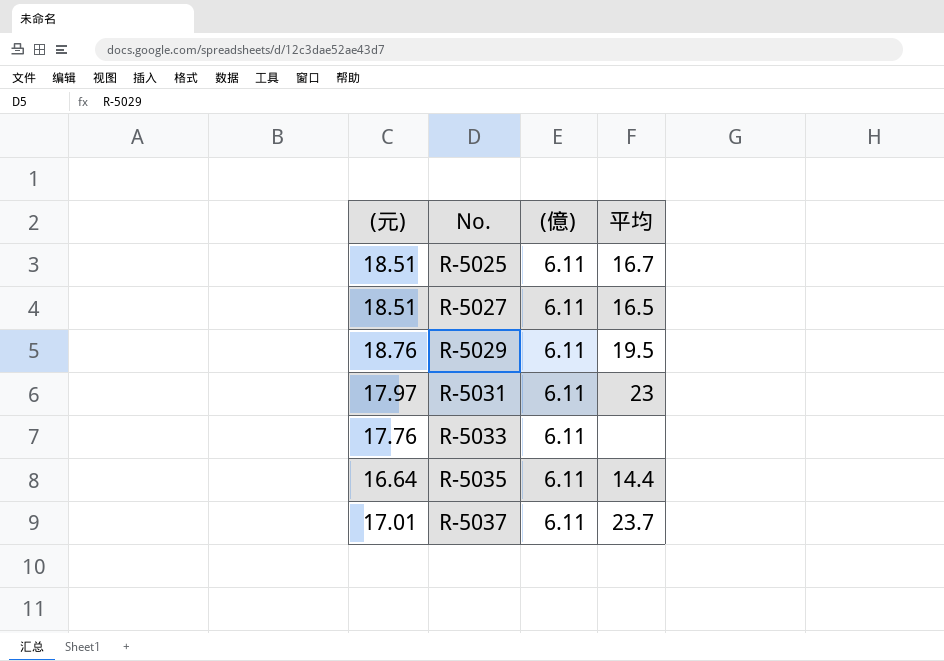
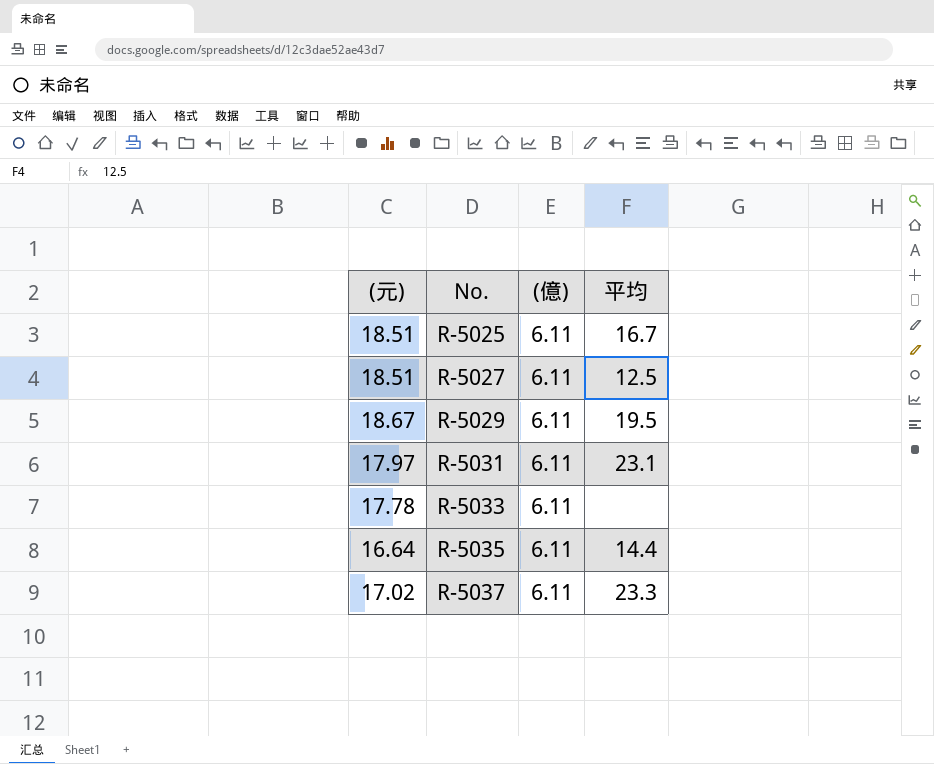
R-5027 | 平均: 16.5 -> 12.5
R-5029 | (元): 18.76 -> 18.67
R-5031 | 平均: 23 -> 23.1
R-5033 | (元): 17.76 -> 17.78
R-5037 | (元): 17.01 -> 17.02
R-5037 | 平均: 23.7 -> 23.3

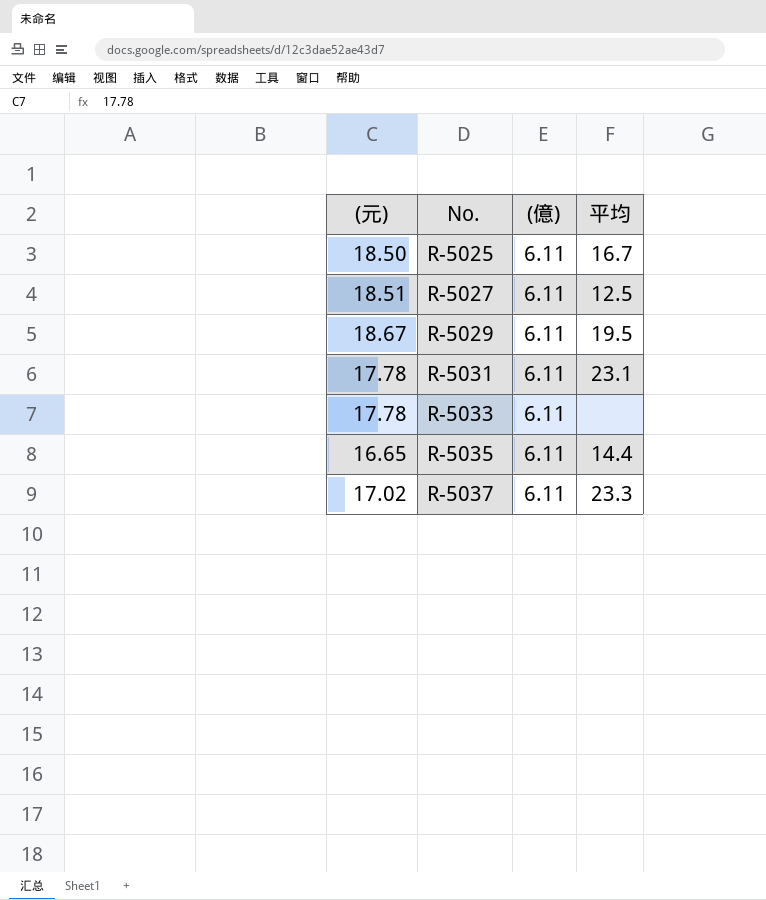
R-5025 | (元): 18.51 -> 18.50
R-5031 | (元): 17.97 -> 17.78
R-5035 | (元): 16.64 -> 16.65

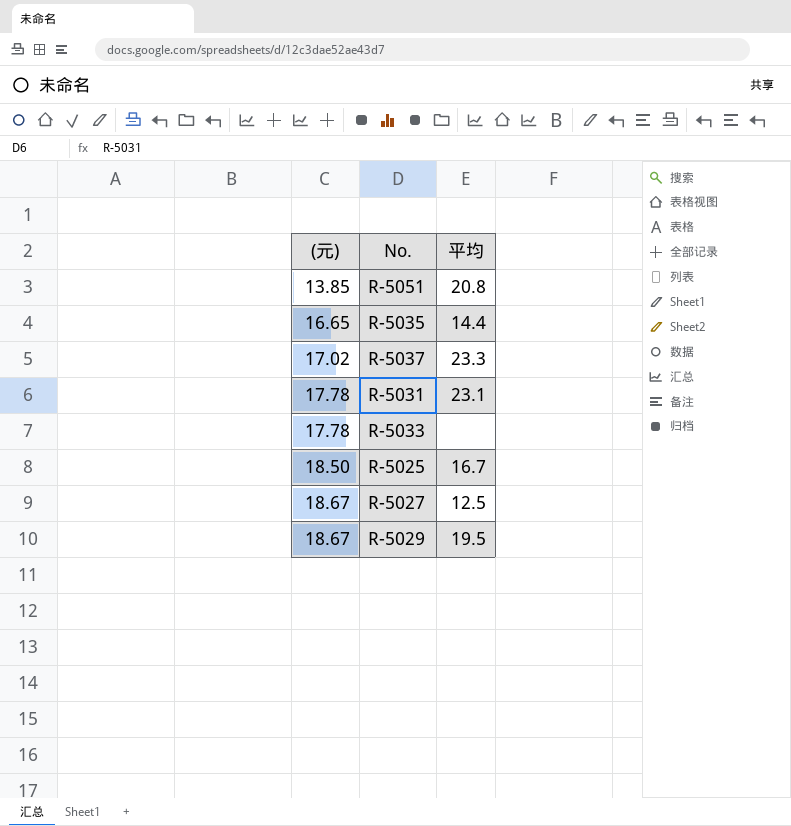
row order: No. ascending -> (元) ascending
column (億) | position: 3 -> none
row R-5051: none -> 13.85 | 20.8
R-5027 | (元): 18.51 -> 18.67

